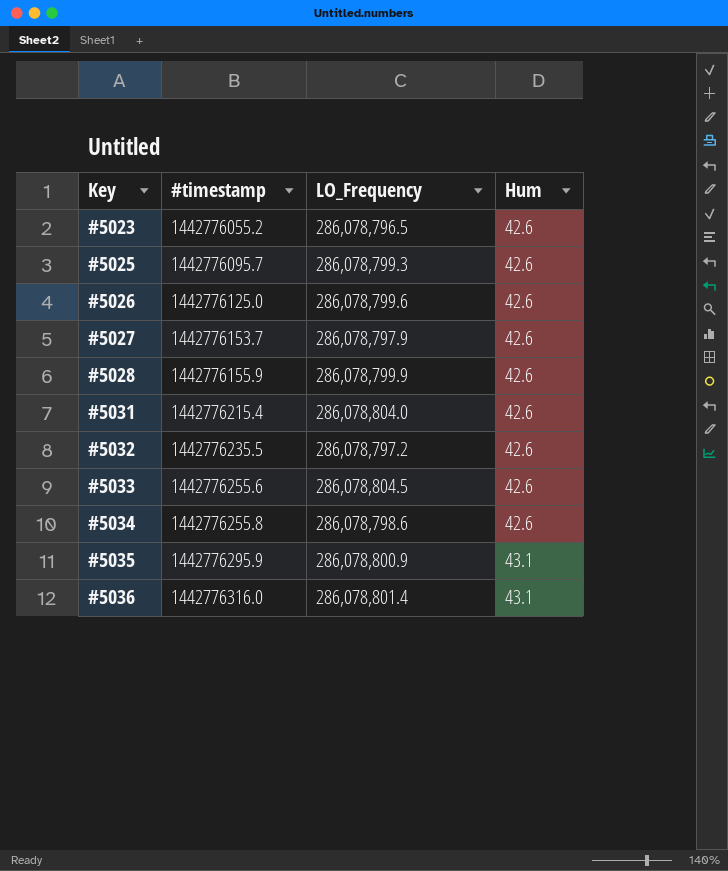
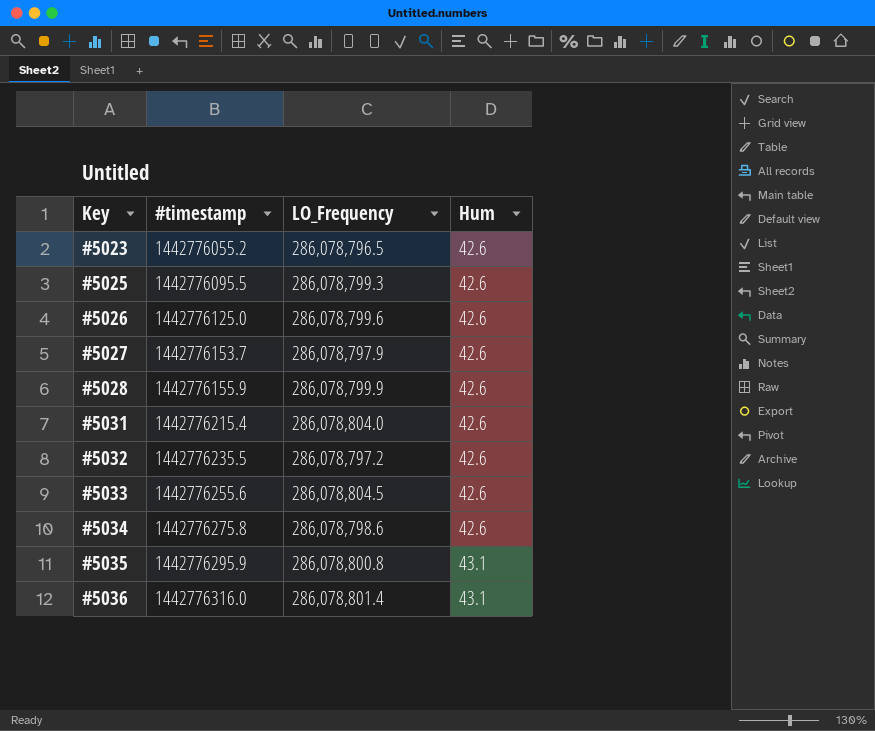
#5025 | #timestamp: 1442776095.7 -> 1442776095.5
#5034 | #timestamp: 1442776255.8 -> 1442776275.8
#5035 | LO_Frequency: 286,078,800.9 -> 286,078,800.8

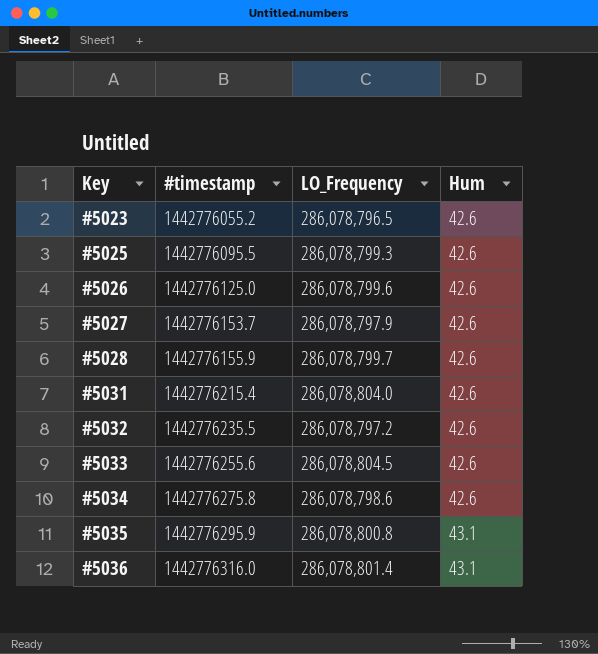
#5028 | LO_Frequency: 286,078,799.9 -> 286,078,799.7

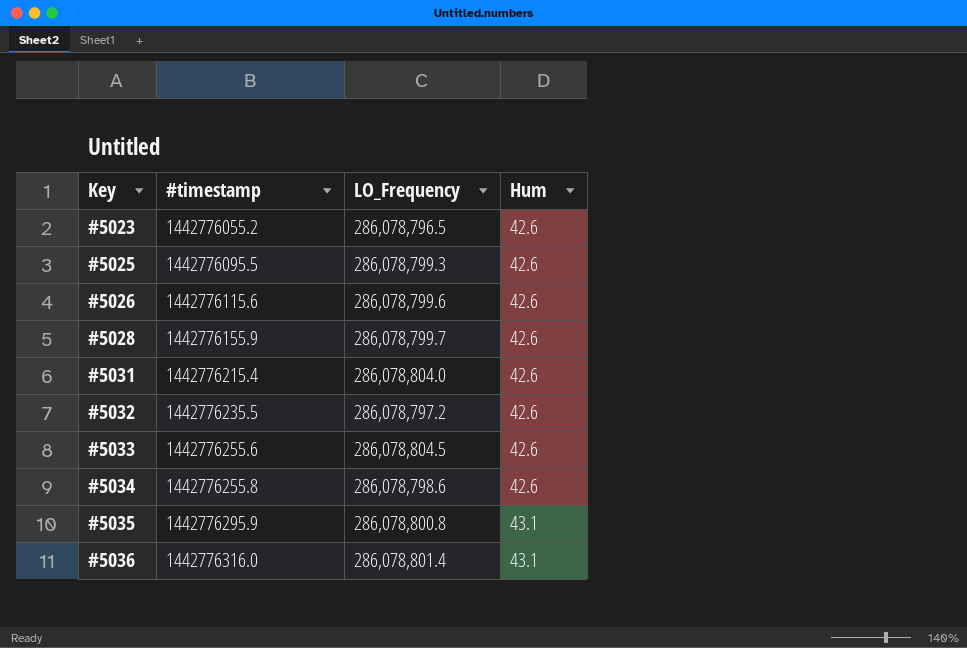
row #5027: 1442776153.7 | 286,078,797.9 | 42.6 -> none
#5026 | #timestamp: 1442776125.0 -> 1442776115.6
#5034 | #timestamp: 1442776275.8 -> 1442776255.8

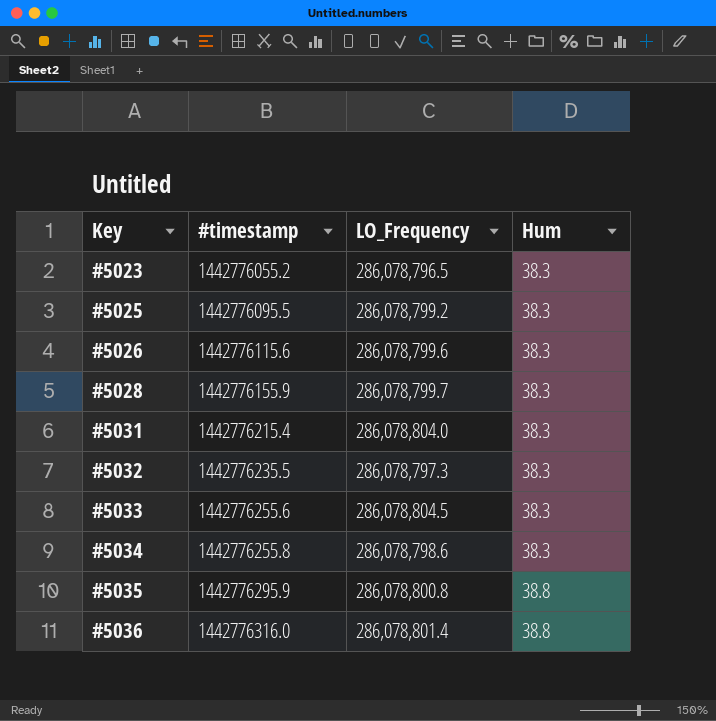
#5023 | Hum: 42.6 -> 38.3
#5025 | LO_Frequency: 286,078,799.3 -> 286,078,799.2
#5025 | Hum: 42.6 -> 38.3
#5026 | Hum: 42.6 -> 38.3
#5028 | Hum: 42.6 -> 38.3
#5031 | Hum: 42.6 -> 38.3
#5032 | LO_Frequency: 286,078,797.2 -> 286,078,797.3
#5032 | Hum: 42.6 -> 38.3
#5033 | Hum: 42.6 -> 38.3
#5034 | Hum: 42.6 -> 38.3
#5035 | Hum: 43.1 -> 38.8
#5036 | Hum: 43.1 -> 38.8

